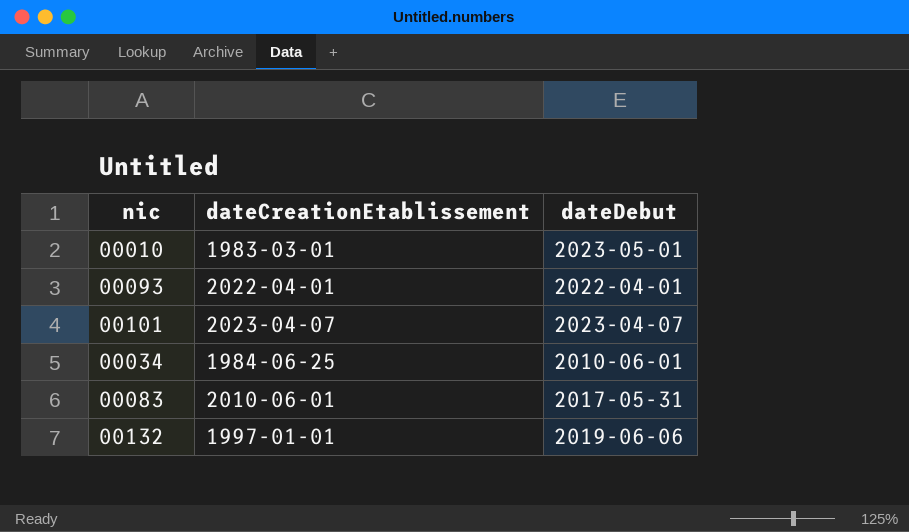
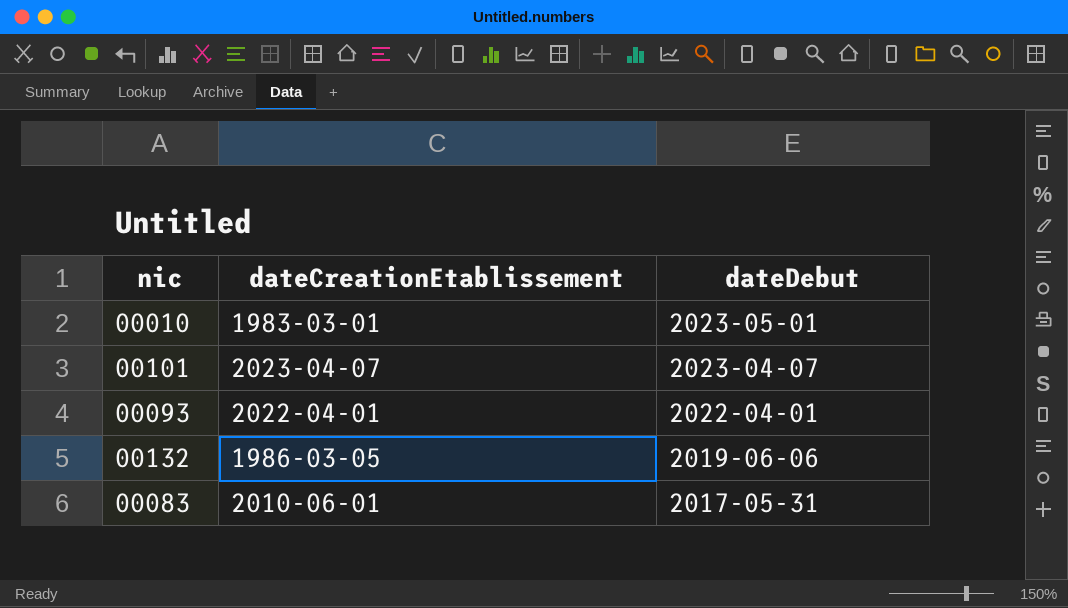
row order: none -> dateDebut descending
row 00034: 1984-06-25 | 2010-06-01 -> none
00132 | dateCreationEtablissement: 1997-01-01 -> 1986-03-05

